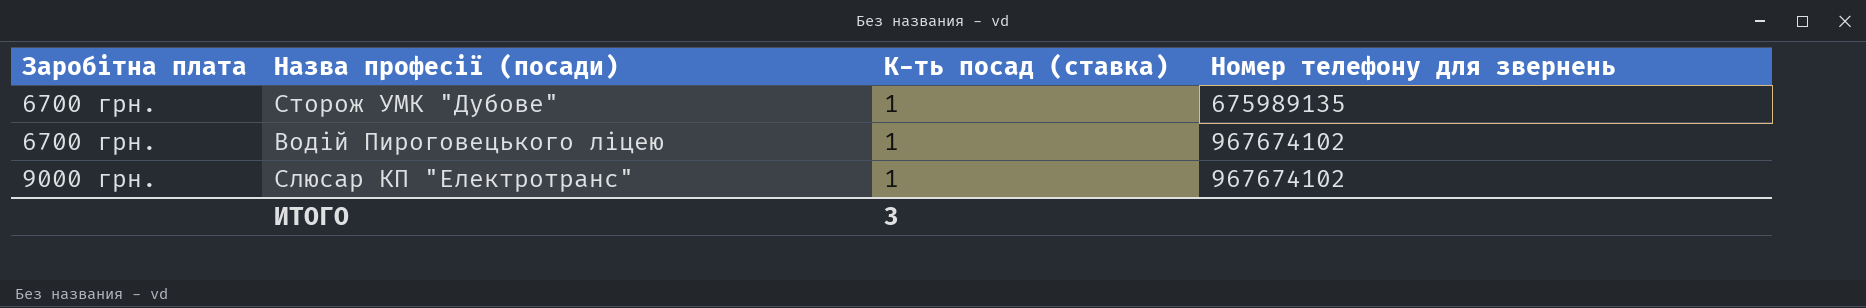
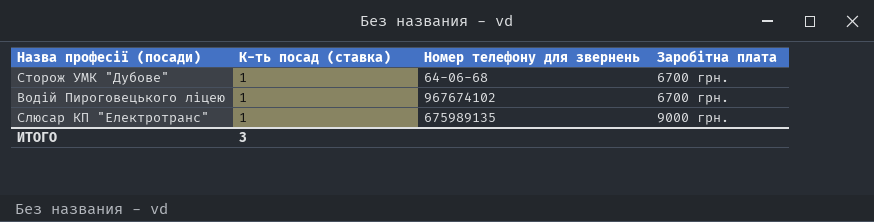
column Заробітна плата | position: 1 -> 4
Сторож УМК "Дубове" | Номер телефону для звернень: 675989135 -> 64-06-68
Слюсар КП "Електротранс" | Номер телефону для звернень: 967674102 -> 675989135

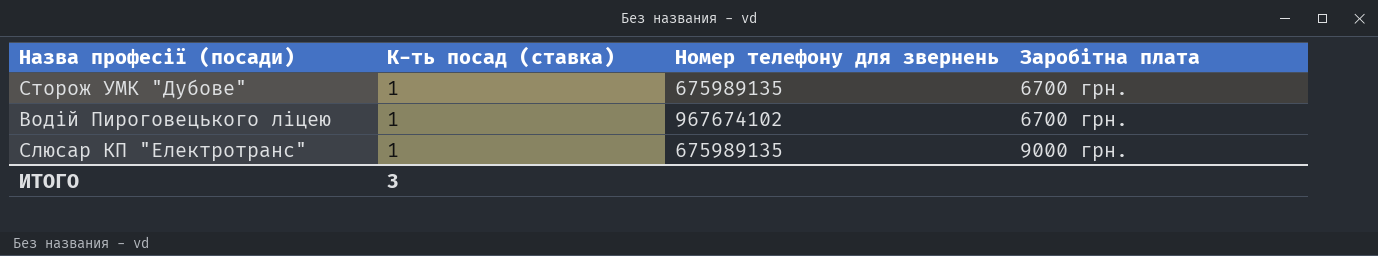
Сторож УМК "Дубове" | Номер телефону для звернень: 64-06-68 -> 675989135

